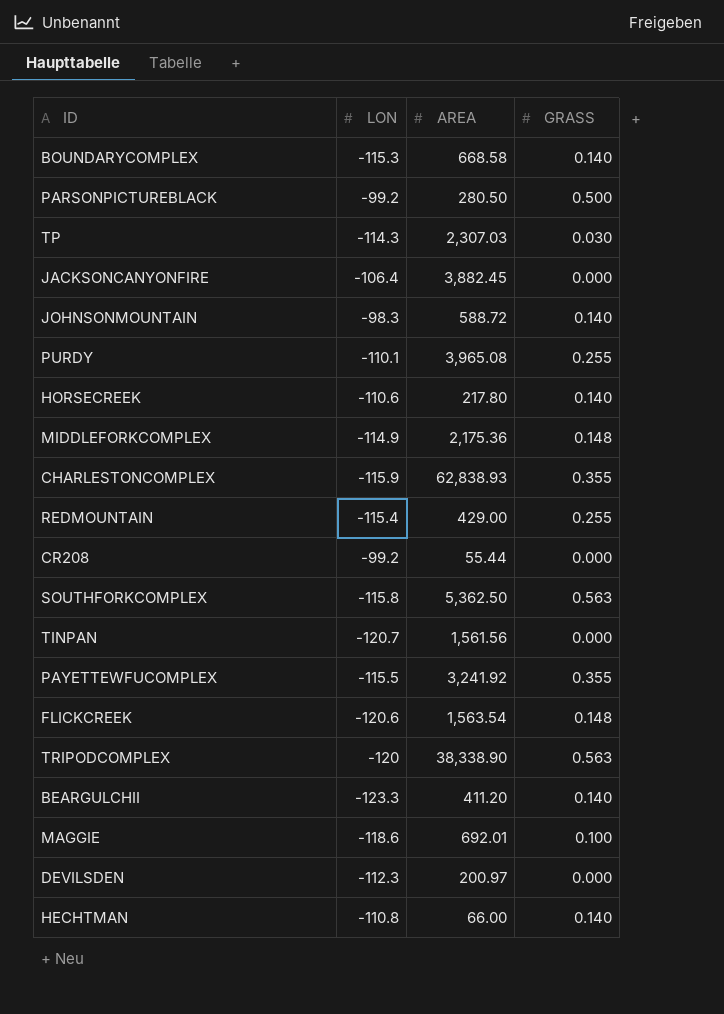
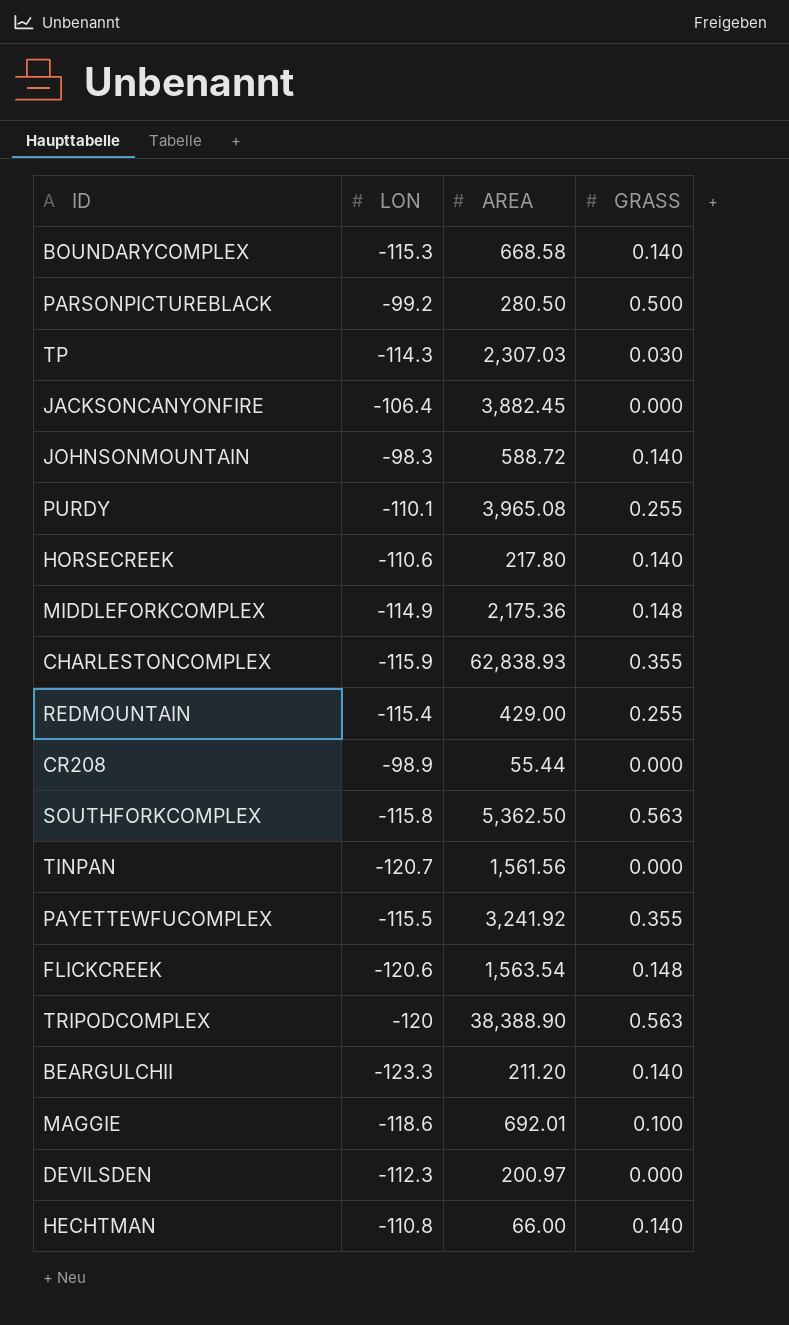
CR208 | LON: -99.2 -> -98.9
TRIPODCOMPLEX | AREA: 38,338.90 -> 38,388.90
BEARGULCHII | AREA: 411.20 -> 211.20

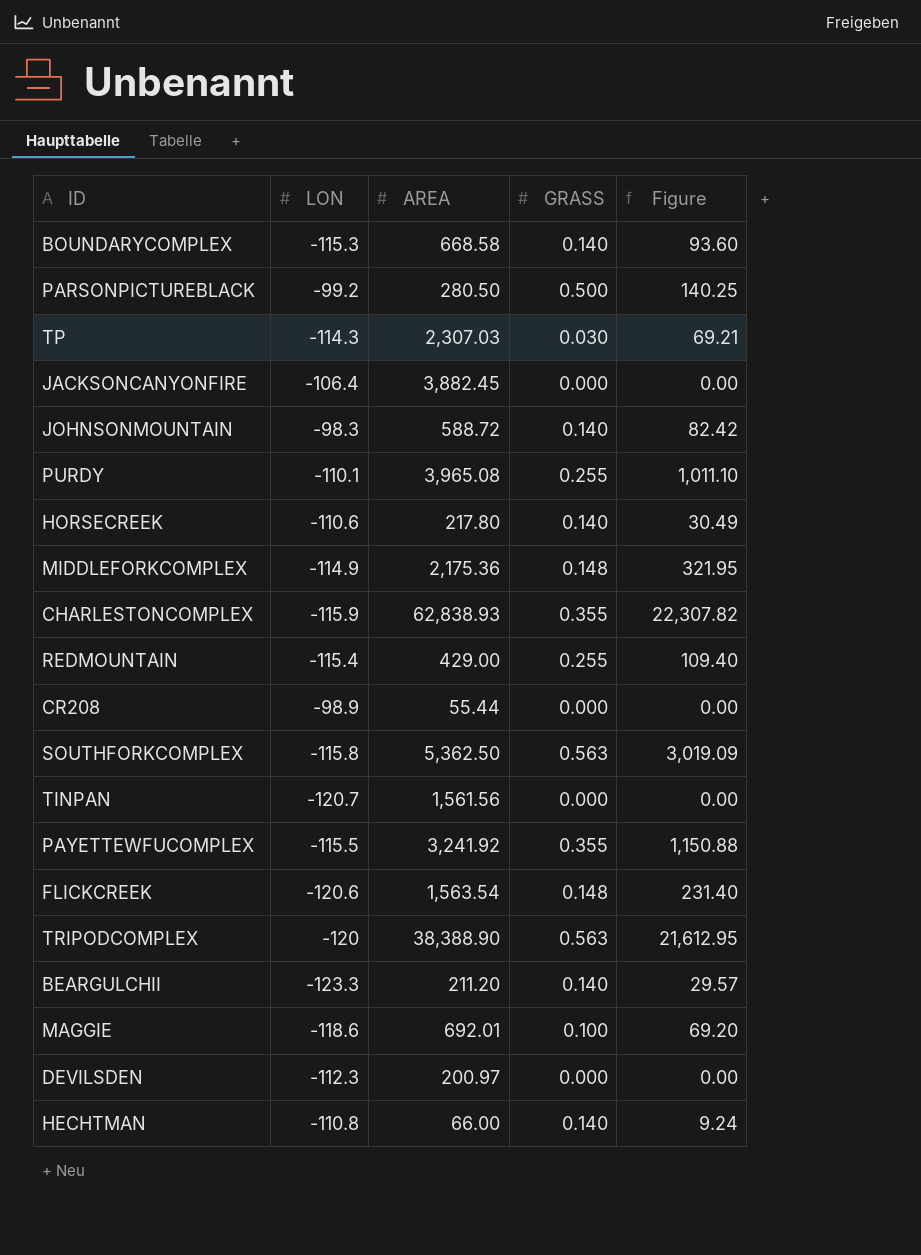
column Figure | formula: none -> [AREA] * [GRASS]

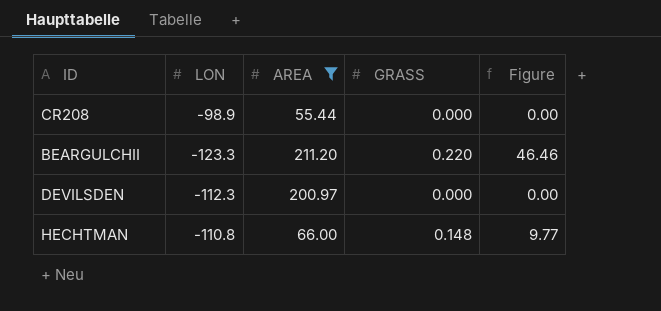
filter: none -> AREA <= 211.20
BEARGULCHII | GRASS: 0.140 -> 0.220
BEARGULCHII | Figure: 29.57 -> 46.46
HECHTMAN | GRASS: 0.140 -> 0.148
HECHTMAN | Figure: 9.24 -> 9.77

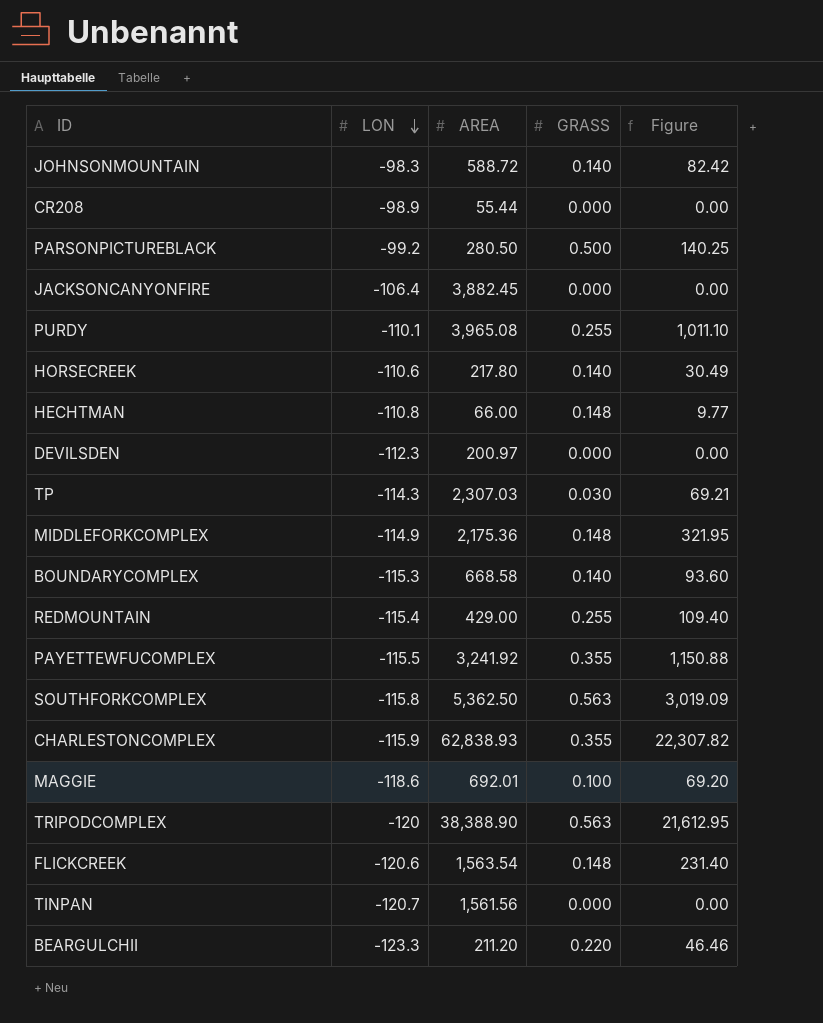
filter: AREA <= 211.20 -> none
row order: none -> LON descending

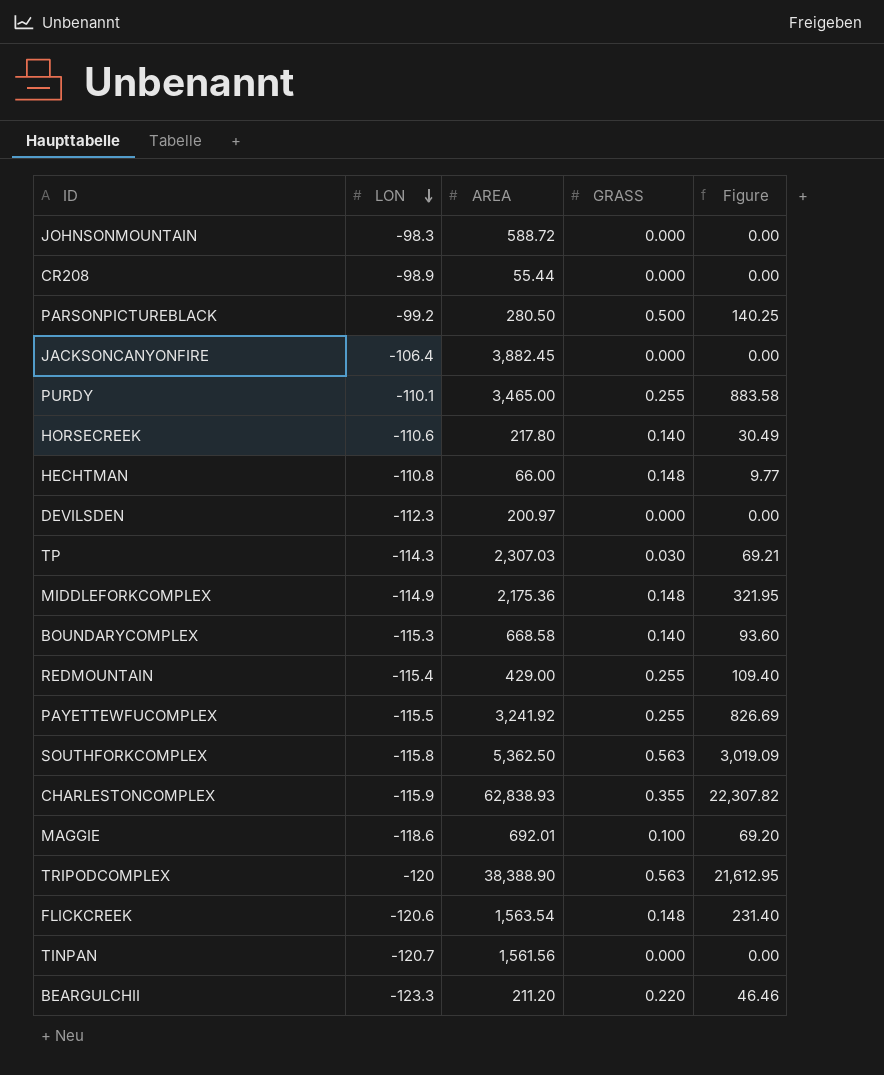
JOHNSONMOUNTAIN | GRASS: 0.140 -> 0.000
JOHNSONMOUNTAIN | Figure: 82.42 -> 0.00
PURDY | AREA: 3,965.08 -> 3,465.00
PURDY | Figure: 1,011.10 -> 883.58
PAYETTEWFUCOMPLEX | GRASS: 0.355 -> 0.255
PAYETTEWFUCOMPLEX | Figure: 1,150.88 -> 826.69

